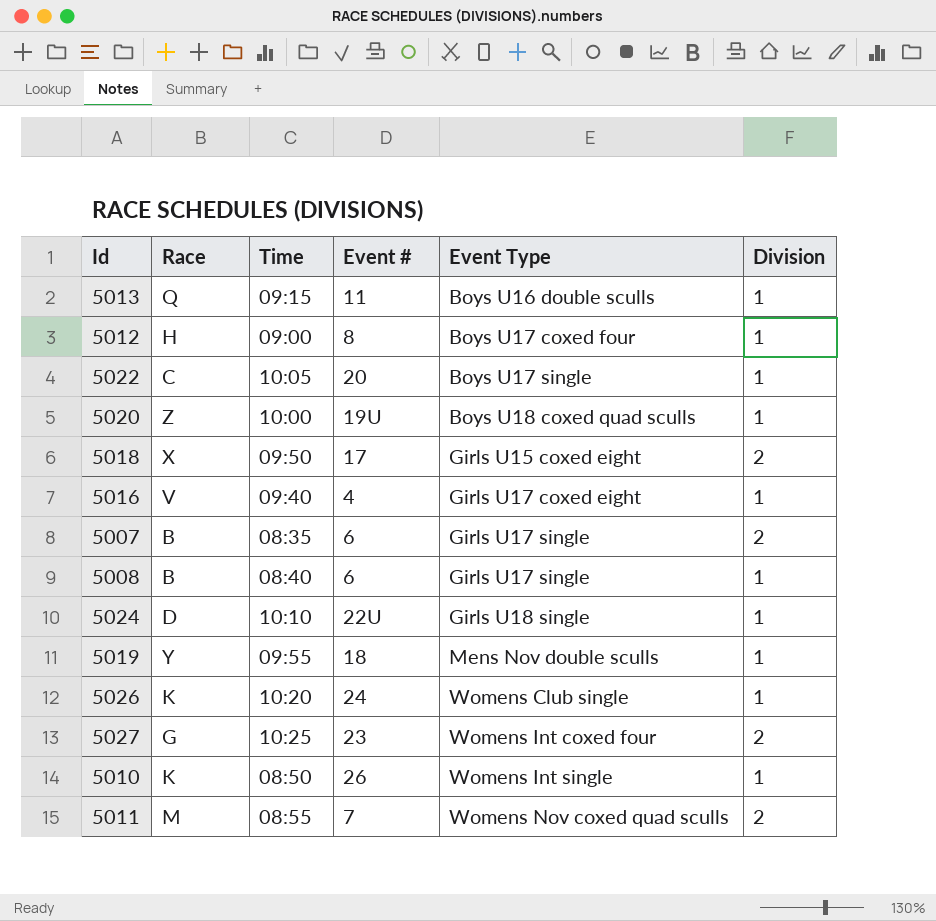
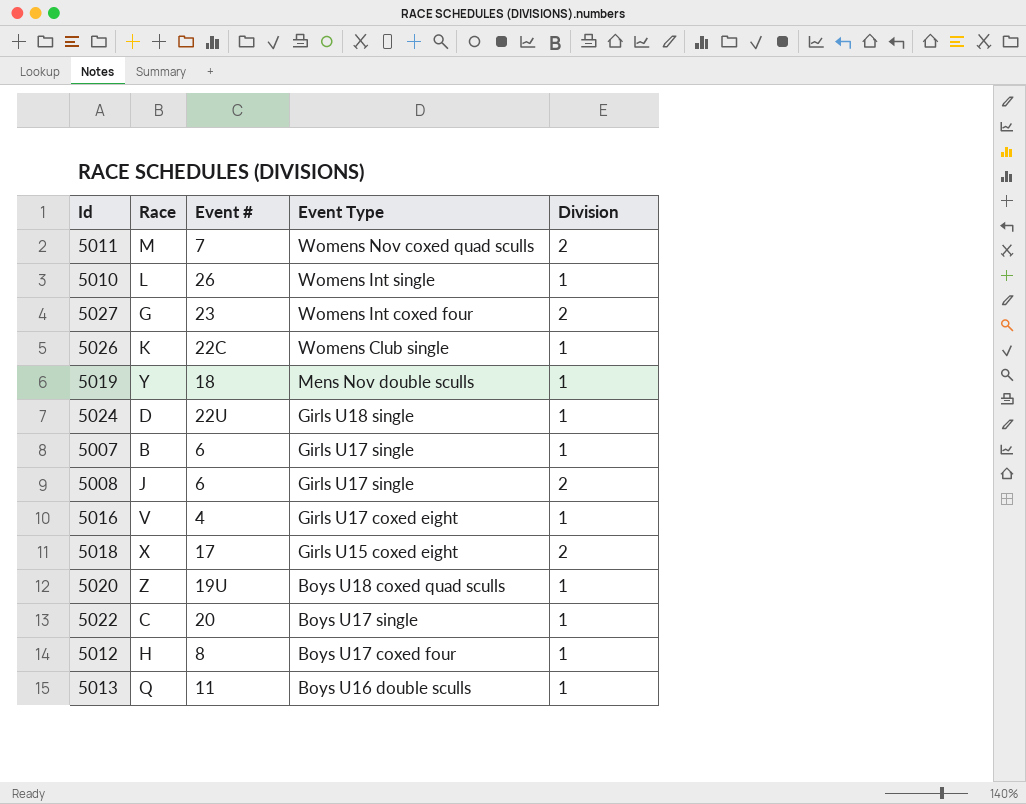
row order: Event Type ascending -> Event Type descending
column Time | position: 3 -> none
5010 | Race: K -> L
5026 | Event #: 24 -> 22C
5007 | Division: 2 -> 1
5008 | Race: B -> J
5008 | Division: 1 -> 2

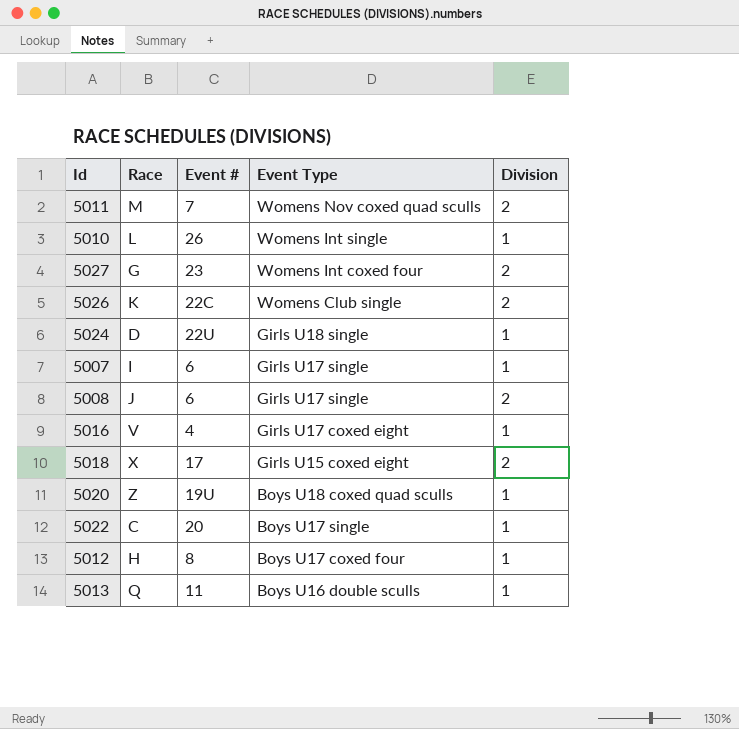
row 5019: Y | 18 | Mens Nov double sculls | 1 -> none
5026 | Division: 1 -> 2
5007 | Race: B -> I

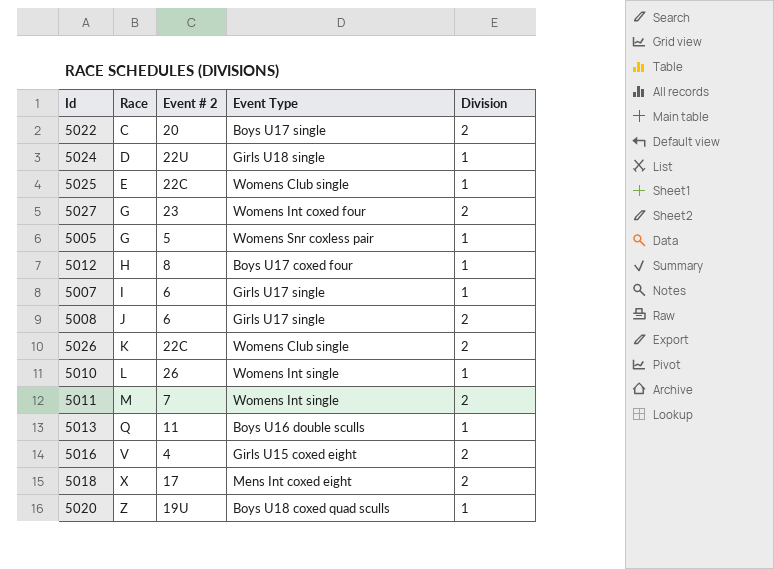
row order: Event Type descending -> Race ascending
column name: Event # -> Event # 2
5022 | Division: 1 -> 2
row 5025: none -> E | 22C | Womens Club single | 1
row 5005: none -> G | 5 | Womens Snr coxless pair | 1
5011 | Event Type: Womens Nov coxed quad sculls -> Womens Int single
5016 | Event Type: Girls U17 coxed eight -> Girls U15 coxed eight
5016 | Division: 1 -> 2
5018 | Event Type: Girls U15 coxed eight -> Mens Int coxed eight

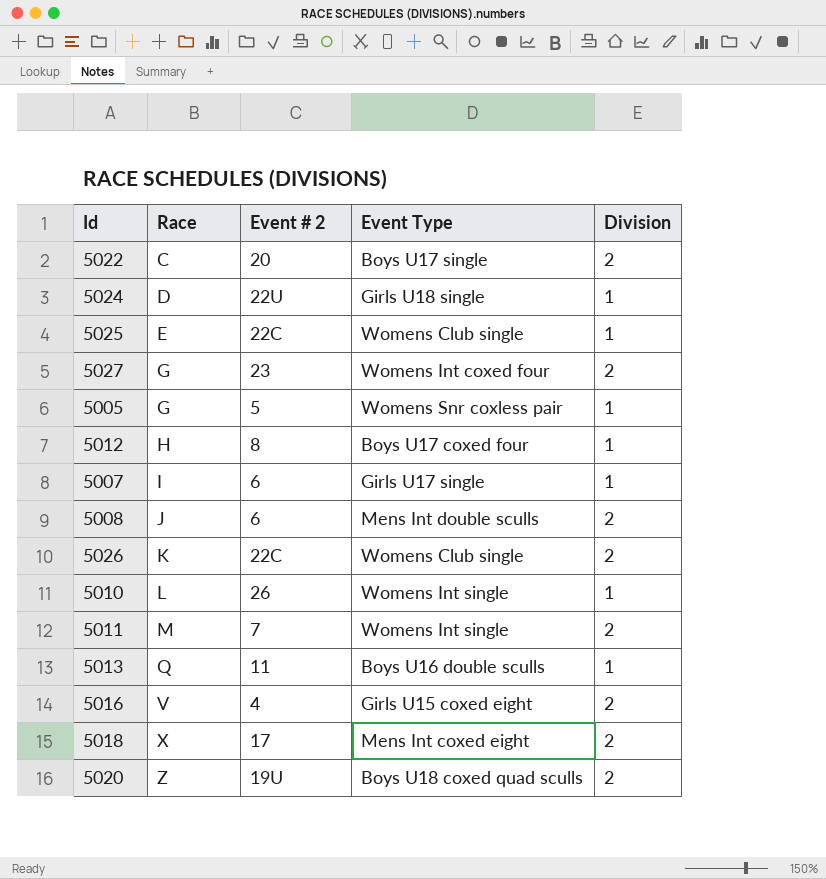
5008 | Event Type: Girls U17 single -> Mens Int double sculls
5020 | Division: 1 -> 2

